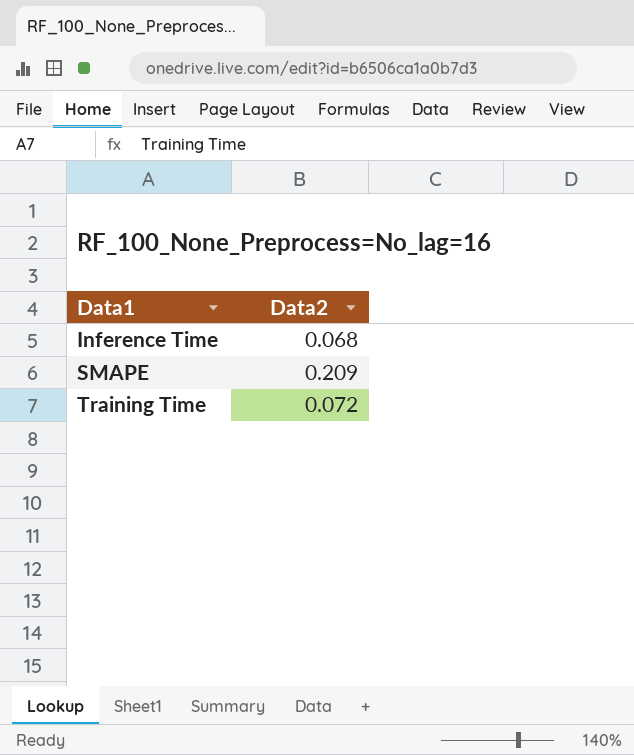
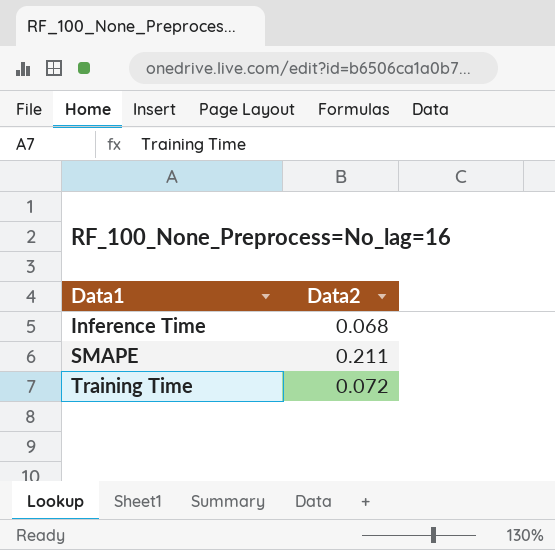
SMAPE | Data2: 0.209 -> 0.211

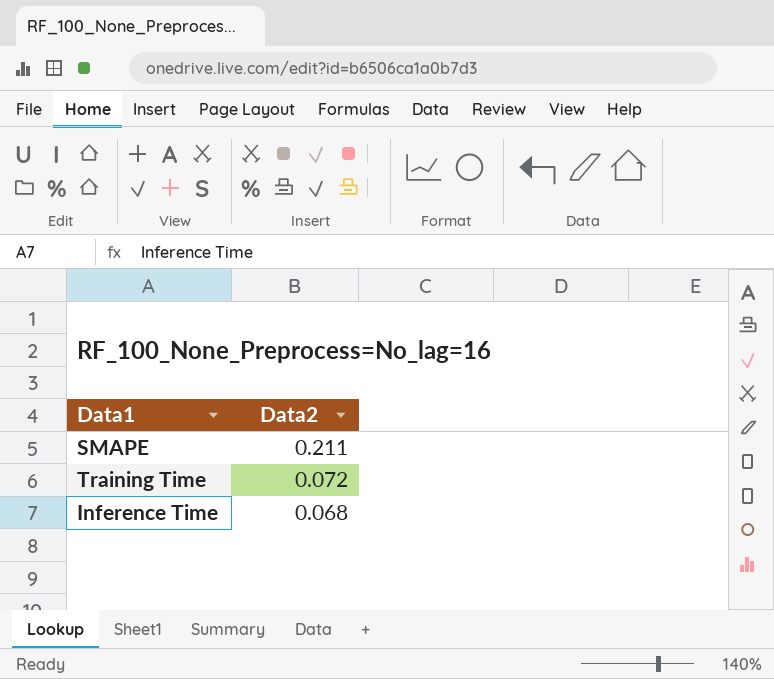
row order: Data1 ascending -> Data2 descending

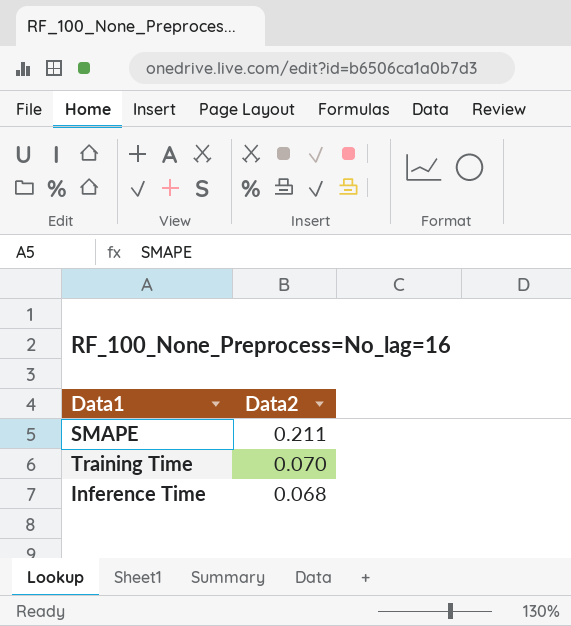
Training Time | Data2: 0.072 -> 0.070

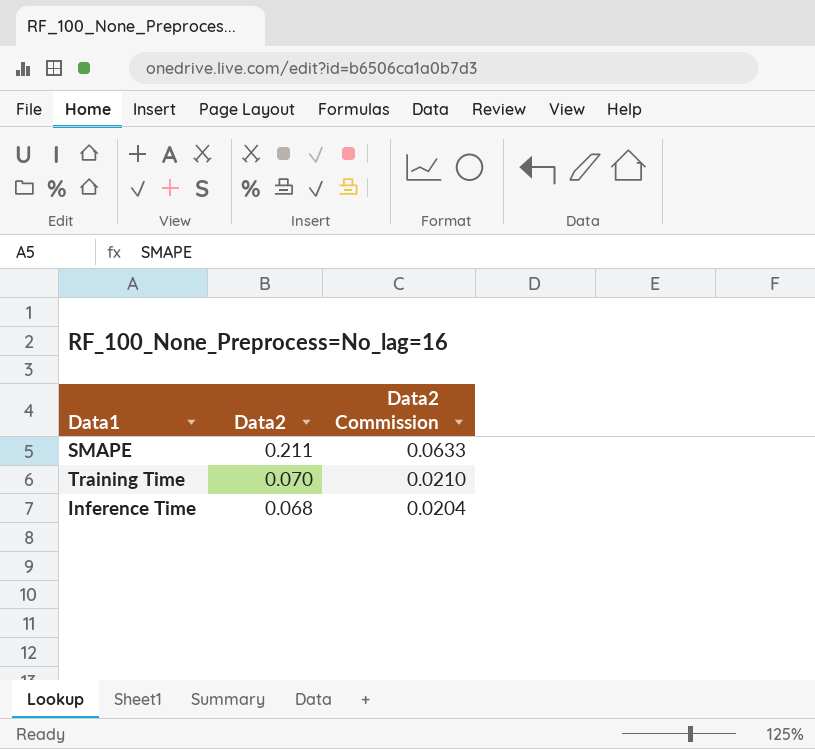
column Data2 Commission | formula: none -> [Data2] * 0.3

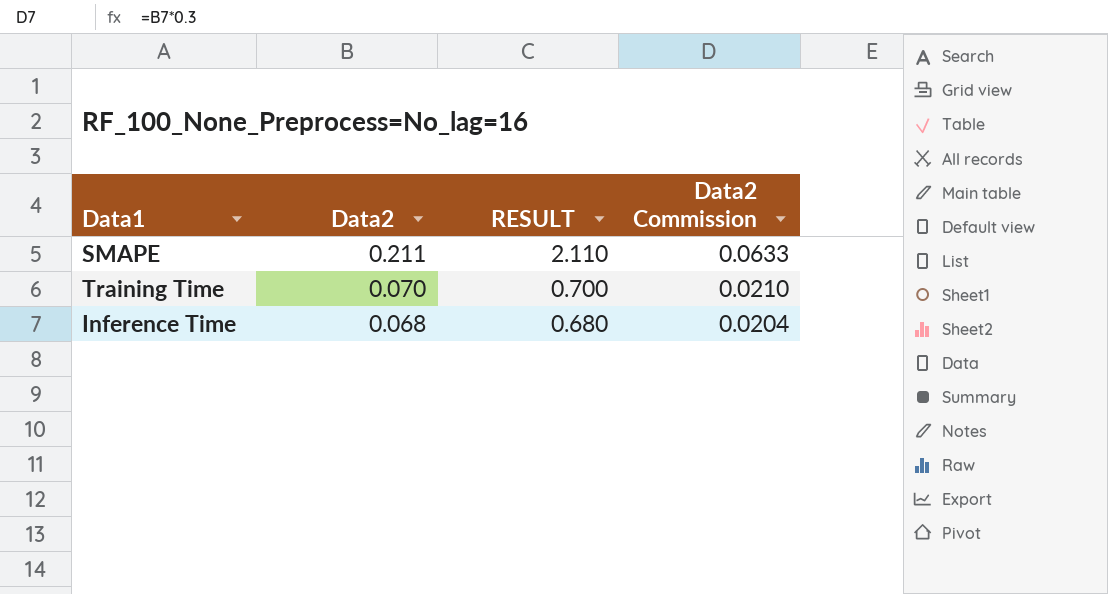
column RESULT | formula: none -> [Data2] * 10

